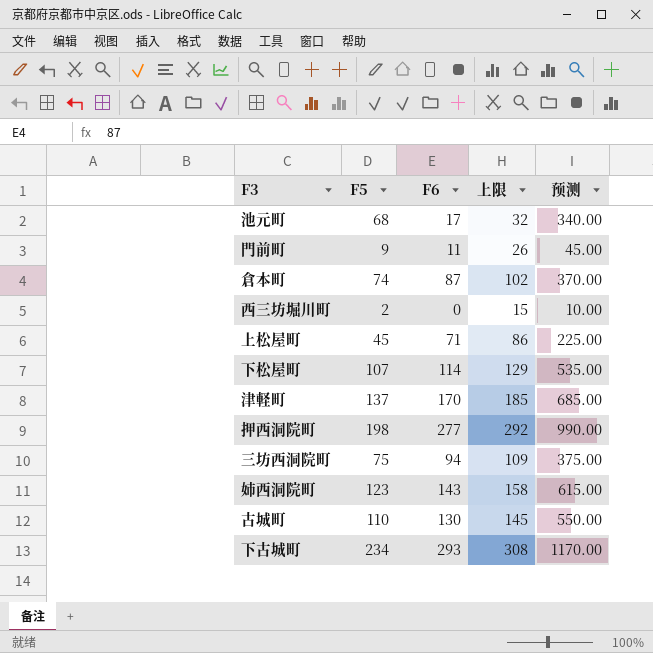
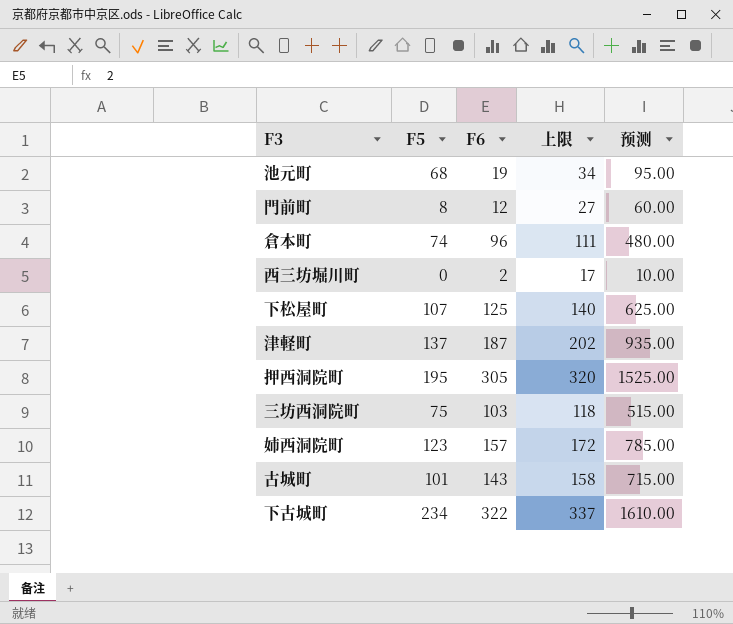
column 预测 | formula: [F5] * 5 -> [F6] * 5
row 上松屋町: 45 | 71 | 86 | 225.00 -> none
池元町 | F6: 17 -> 19
池元町 | 上限: 32 -> 34
門前町 | F5: 9 -> 8
門前町 | F6: 11 -> 12
門前町 | 上限: 26 -> 27
倉本町 | F6: 87 -> 96
倉本町 | 上限: 102 -> 111
西三坊堀川町 | F5: 2 -> 0
西三坊堀川町 | F6: 0 -> 2
西三坊堀川町 | 上限: 15 -> 17
下松屋町 | F6: 114 -> 125
下松屋町 | 上限: 129 -> 140
津軽町 | F6: 170 -> 187
津軽町 | 上限: 185 -> 202
押西洞院町 | F5: 198 -> 195
押西洞院町 | F6: 277 -> 305
押西洞院町 | 上限: 292 -> 320
三坊西洞院町 | F6: 94 -> 103
三坊西洞院町 | 上限: 109 -> 118
姉西洞院町 | F6: 143 -> 157
姉西洞院町 | 上限: 158 -> 172
古城町 | F5: 110 -> 101
古城町 | F6: 130 -> 143
古城町 | 上限: 145 -> 158
下古城町 | F6: 293 -> 322
下古城町 | 上限: 308 -> 337

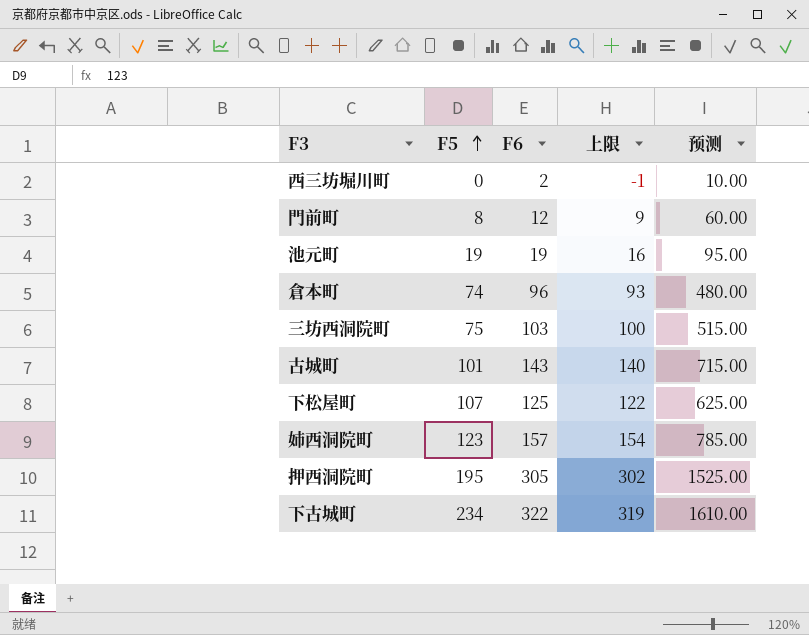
row order: none -> F5 ascending
column 上限 | formula: [F6] + 15 -> [F6] - 3
row 津軽町: 137 | 187 | 202 | 935.00 -> none
池元町 | F5: 68 -> 19

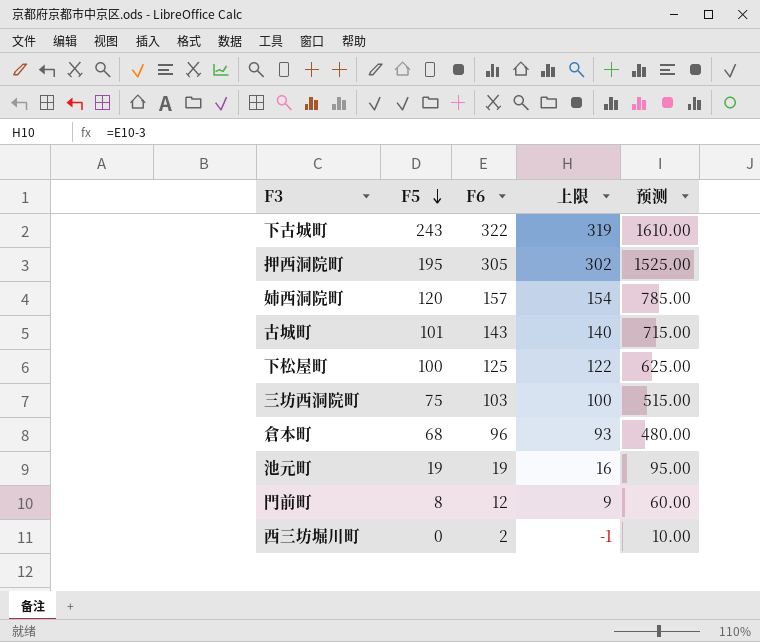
row order: F5 ascending -> F5 descending
下古城町 | F5: 234 -> 243
姉西洞院町 | F5: 123 -> 120
下松屋町 | F5: 107 -> 100
倉本町 | F5: 74 -> 68

